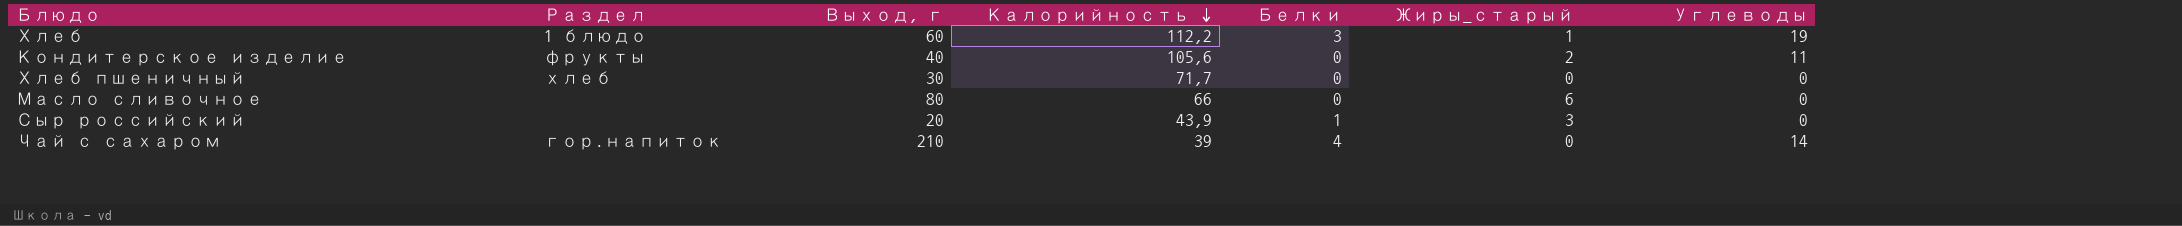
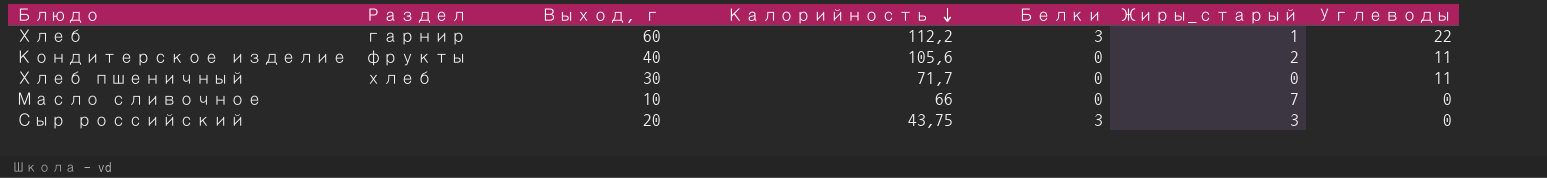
row Чай с сахаром: гор.напиток | 210 | 39 | 4 | 0 | 14 -> none
Хлеб | Раздел: 1 блюдо -> гарнир
Хлеб | Углеводы: 19 -> 22
Хлеб пшеничный | Углеводы: 0 -> 11
Масло сливочное | Выход, г: 80 -> 10
Масло сливочное | Жиры_старый: 6 -> 7
Сыр российский | Калорийность: 43,9 -> 43,75
Сыр российский | Белки: 1 -> 3

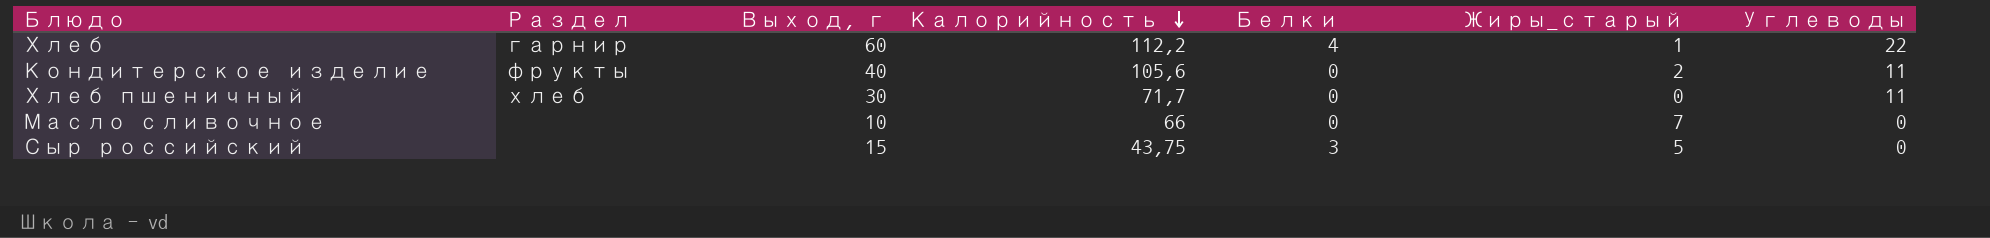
Хлеб | Белки: 3 -> 4
Сыр российский | Выход, г: 20 -> 15
Сыр российский | Жиры_старый: 3 -> 5

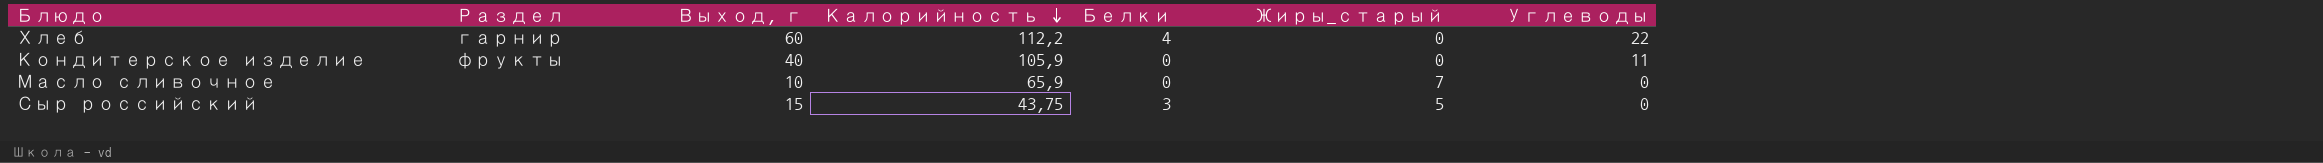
row Хлеб пшеничный: хлеб | 30 | 71,7 | 0 | 0 | 11 -> none
Хлеб | Жиры_старый: 1 -> 0
Кондитерское изделие | Калорийность: 105,6 -> 105,9
Кондитерское изделие | Жиры_старый: 2 -> 0
Масло сливочное | Калорийность: 66 -> 65,9

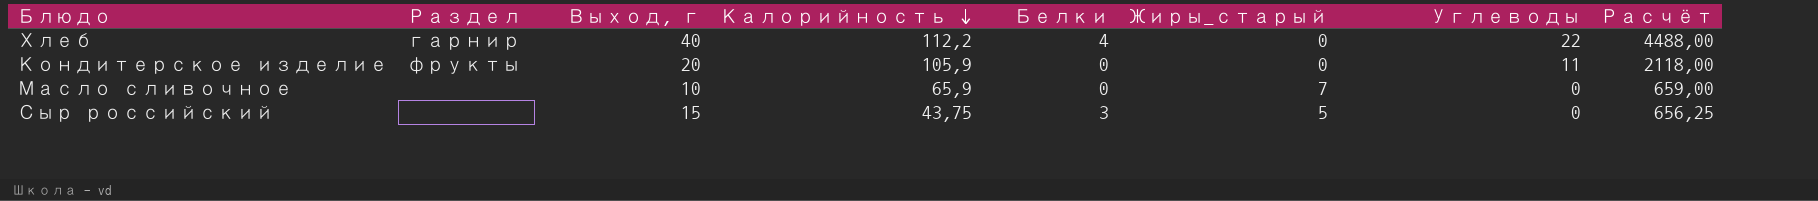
column Расчёт | formula: none -> [Выход, г] * [Калорийность]
Хлеб | Выход, г: 60 -> 40
Кондитерское изделие | Выход, г: 40 -> 20

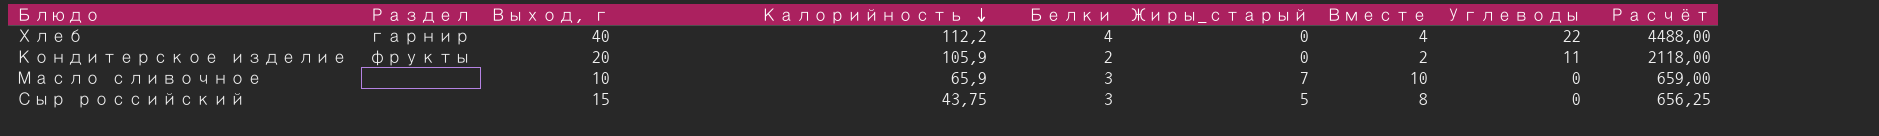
column Вместе | formula: none -> [Белки] + [Жиры_старый]
Кондитерское изделие | Белки: 0 -> 2
Масло сливочное | Белки: 0 -> 3

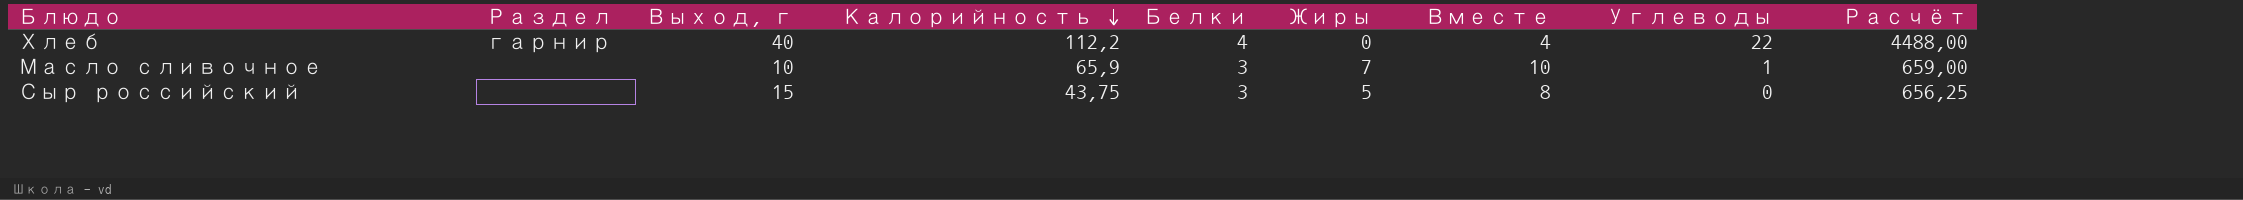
column name: Жиры_старый -> Жиры
row Кондитерское изделие: фрукты | 20 | 105,9 | 2 | 0 | 2 | 11 | 2118,00 -> none
Масло сливочное | Углеводы: 0 -> 1

